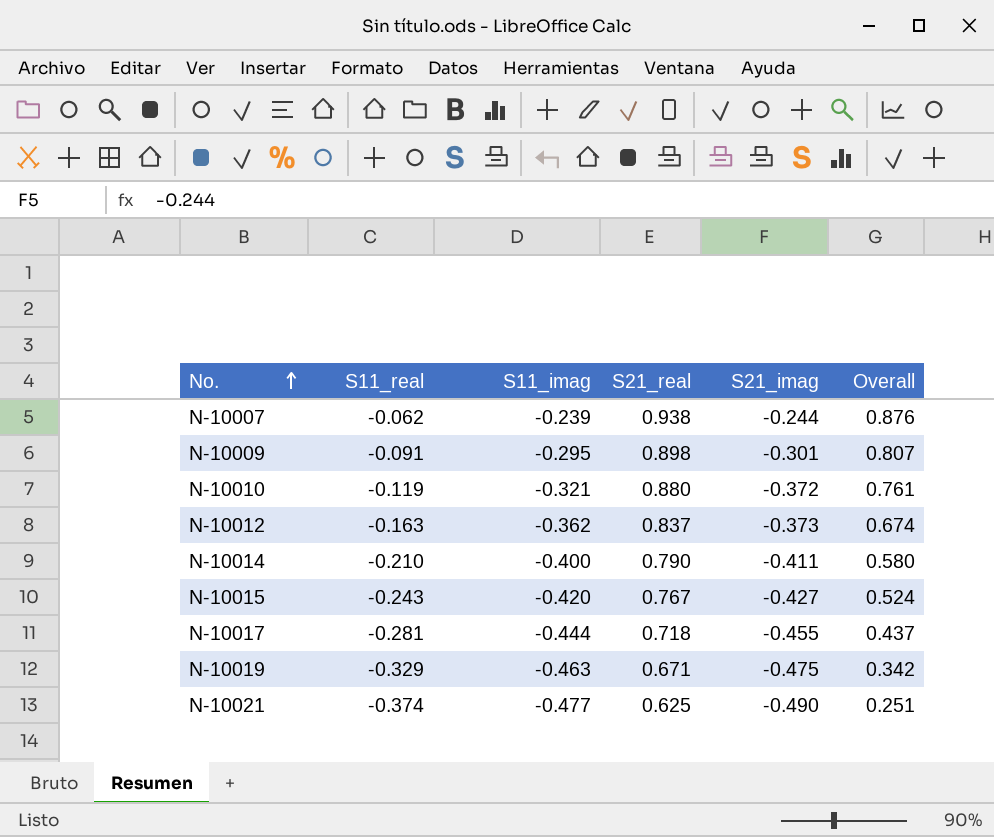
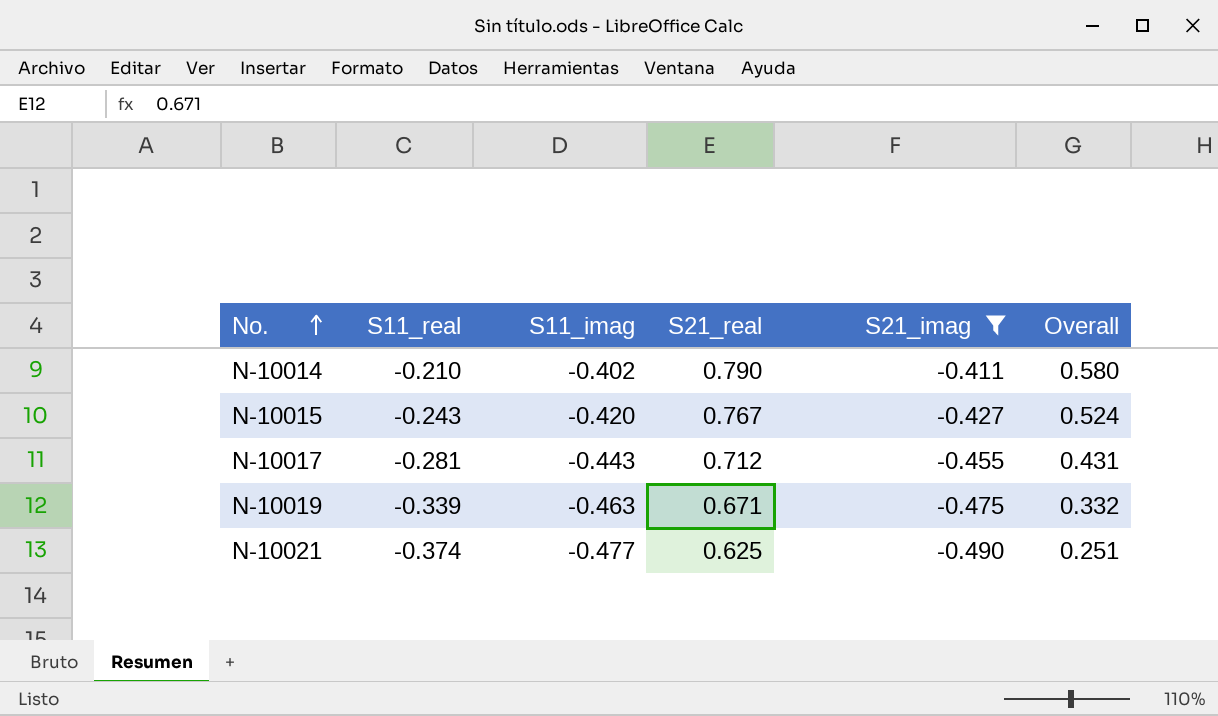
filter: none -> S21_imag <= -0.411
N-10014 | S11_imag: -0.400 -> -0.402
N-10017 | S11_imag: -0.444 -> -0.443
N-10017 | S21_real: 0.718 -> 0.712
N-10017 | Overall: 0.437 -> 0.431
N-10019 | S11_real: -0.329 -> -0.339
N-10019 | Overall: 0.342 -> 0.332

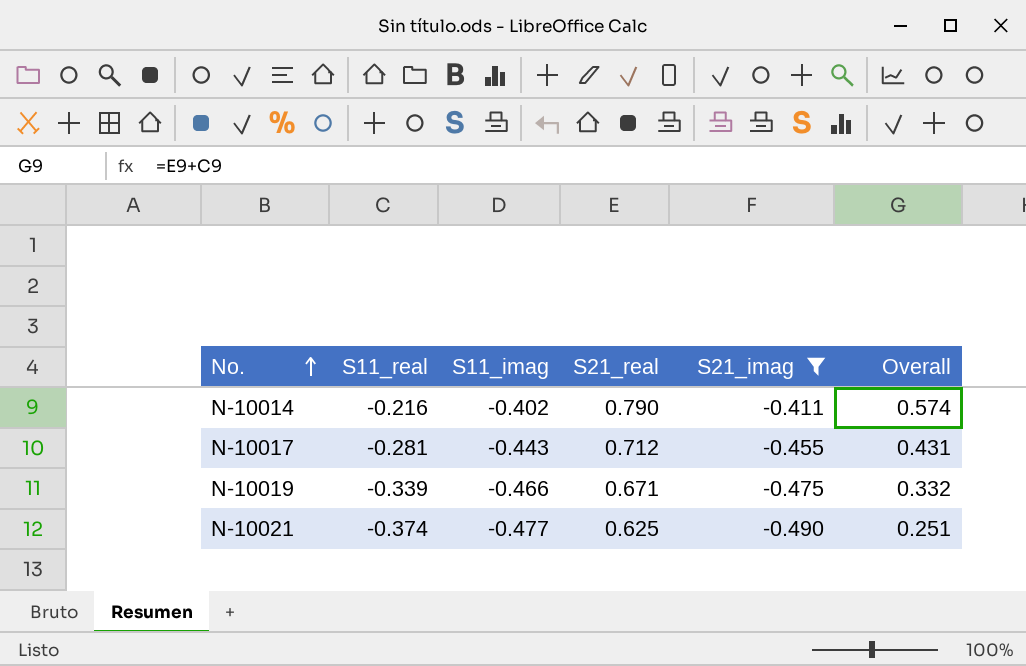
row N-10015: -0.243 | -0.420 | 0.767 | -0.427 | 0.524 -> none
N-10014 | S11_real: -0.210 -> -0.216
N-10014 | Overall: 0.580 -> 0.574
N-10019 | S11_imag: -0.463 -> -0.466

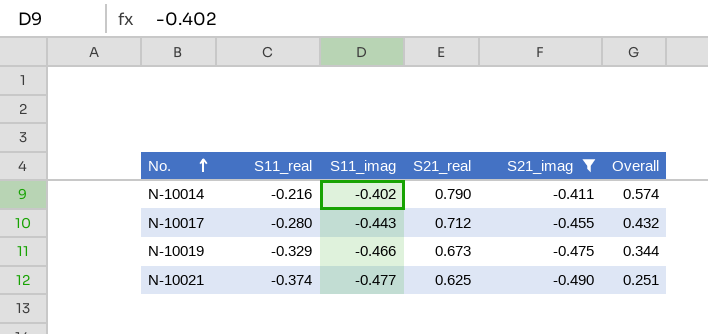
N-10017 | S11_real: -0.281 -> -0.280
N-10017 | Overall: 0.431 -> 0.432
N-10019 | S11_real: -0.339 -> -0.329
N-10019 | S21_real: 0.671 -> 0.673
N-10019 | Overall: 0.332 -> 0.344

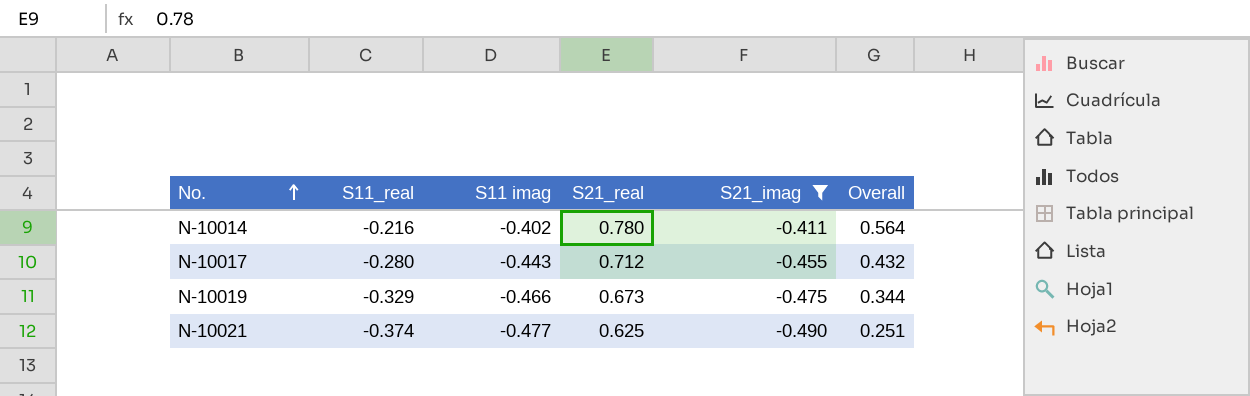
column name: S11_imag -> S11 imag
N-10014 | S21_real: 0.790 -> 0.780
N-10014 | Overall: 0.574 -> 0.564

